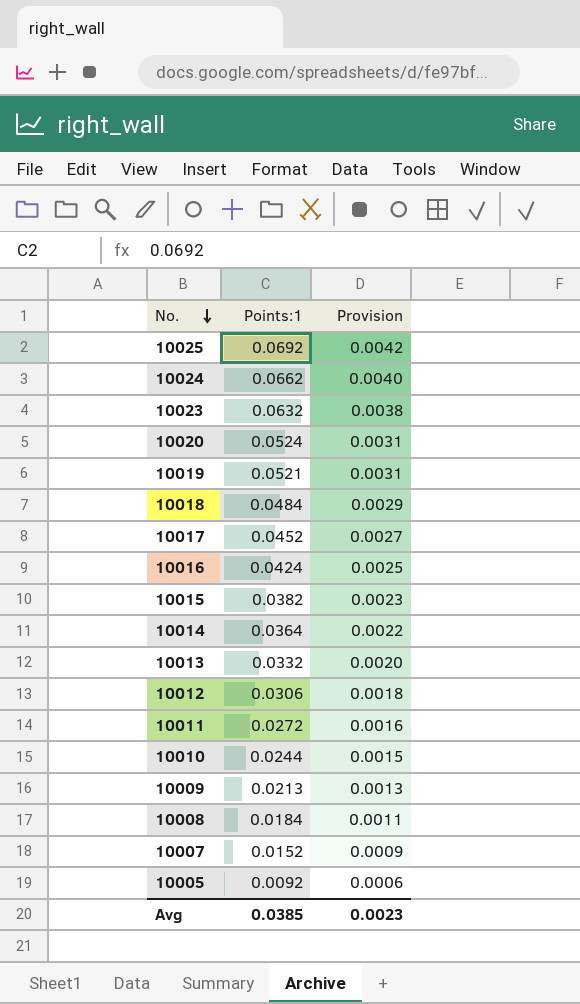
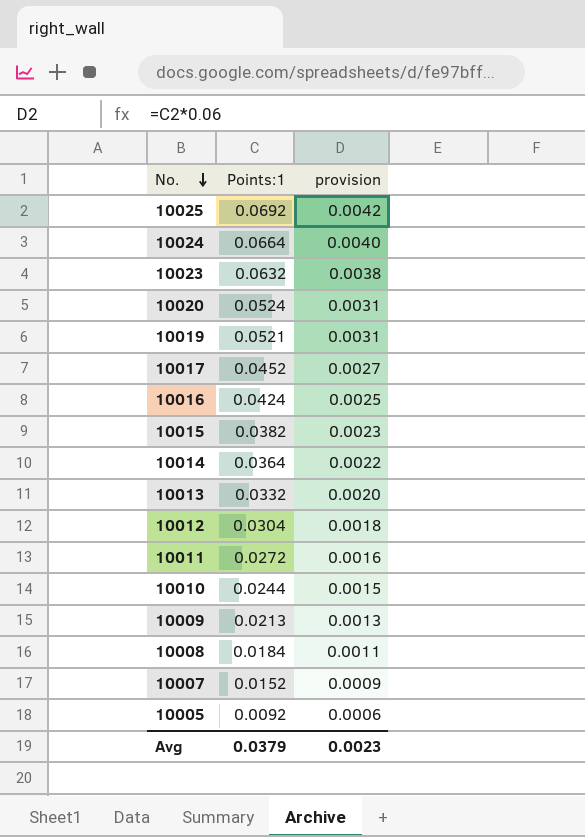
column name: Provision -> provision
row 10018: 0.0484 | 0.0029 -> none
10024 | Points:1: 0.0662 -> 0.0664
10012 | Points:1: 0.0306 -> 0.0304
Avg | Points:1: 0.0385 -> 0.0379

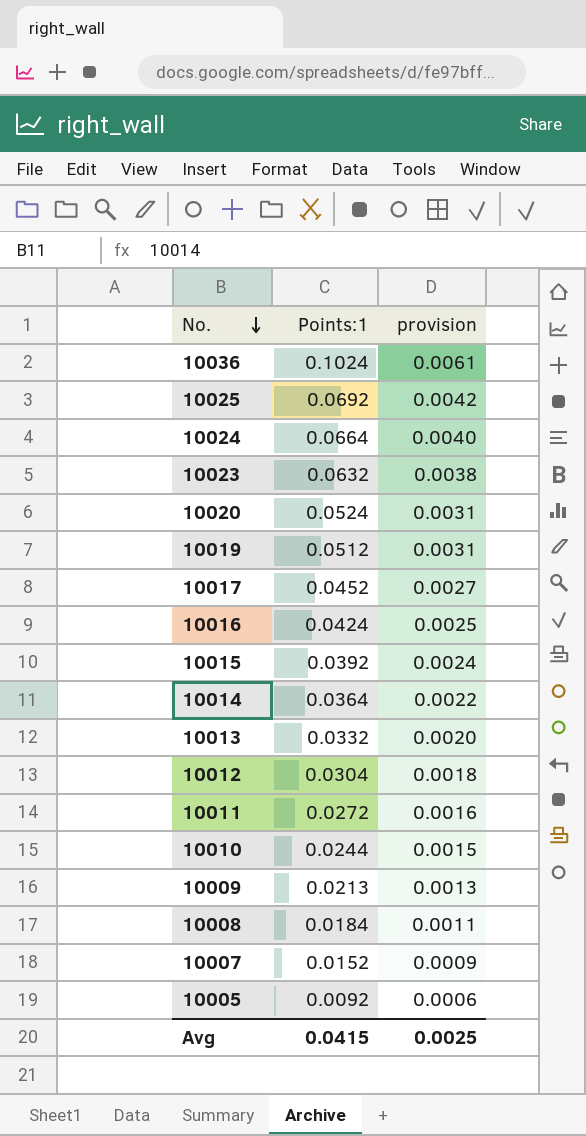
row 10036: none -> 0.1024 | 0.0061
10019 | Points:1: 0.0521 -> 0.0512
10015 | Points:1: 0.0382 -> 0.0392
10015 | provision: 0.0023 -> 0.0024
Avg | Points:1: 0.0379 -> 0.0415
Avg | provision: 0.0023 -> 0.0025

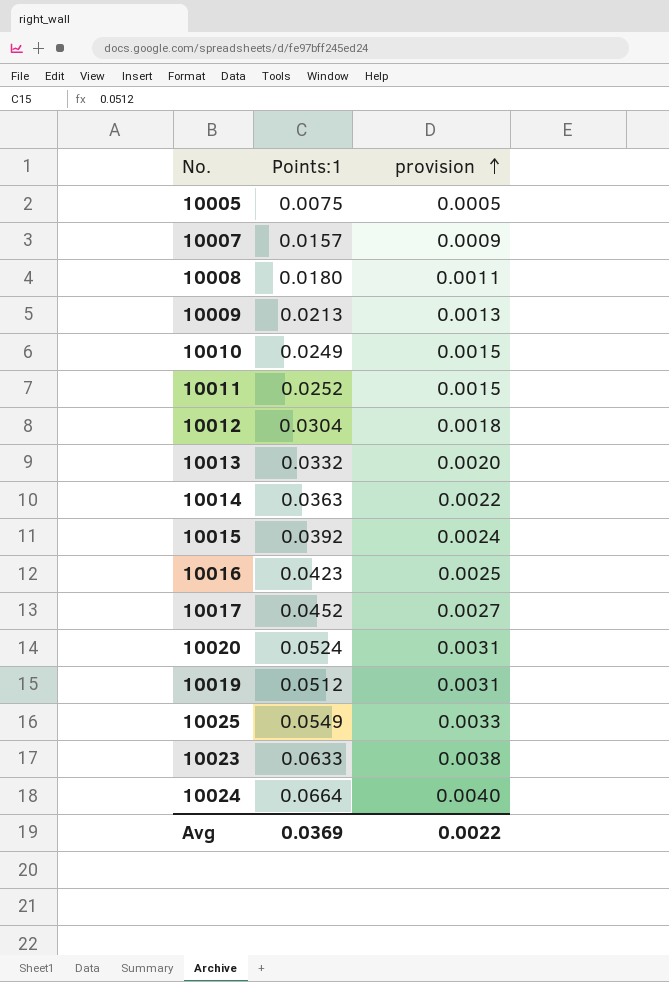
row order: No. descending -> provision ascending
row 10036: 0.1024 | 0.0061 -> none
10005 | Points:1: 0.0092 -> 0.0075
10005 | provision: 0.0006 -> 0.0005
10007 | Points:1: 0.0152 -> 0.0157
10008 | Points:1: 0.0184 -> 0.0180
10010 | Points:1: 0.0244 -> 0.0249
10011 | Points:1: 0.0272 -> 0.0252
10011 | provision: 0.0016 -> 0.0015
10014 | Points:1: 0.0364 -> 0.0363
10016 | Points:1: 0.0424 -> 0.0423
10025 | Points:1: 0.0692 -> 0.0549
10025 | provision: 0.0042 -> 0.0033
10023 | Points:1: 0.0632 -> 0.0633
Avg | Points:1: 0.0415 -> 0.0369
Avg | provision: 0.0025 -> 0.0022

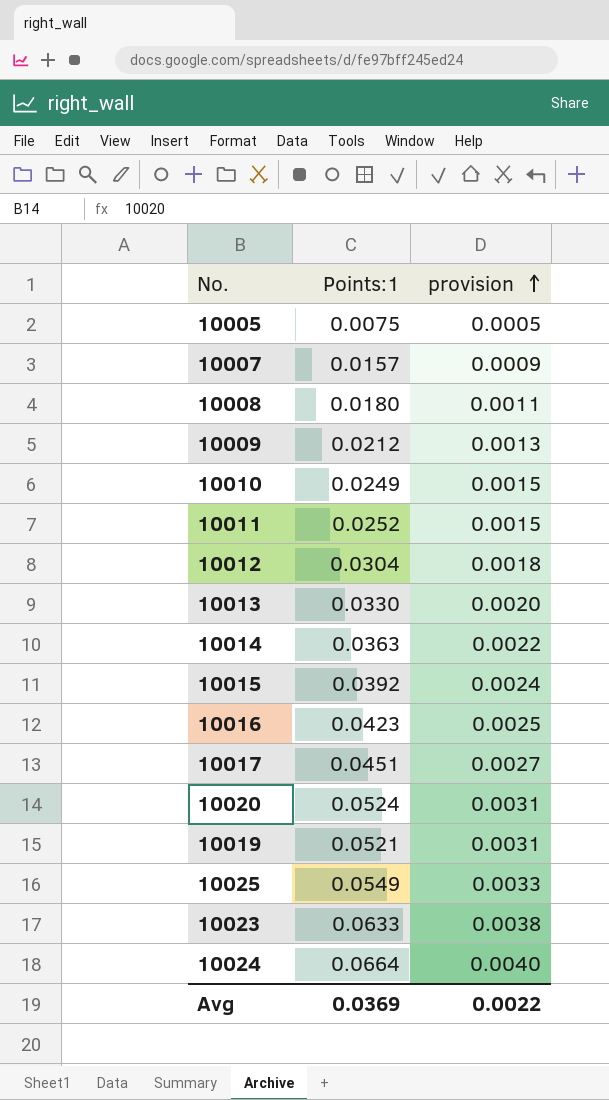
10009 | Points:1: 0.0213 -> 0.0212
10013 | Points:1: 0.0332 -> 0.0330
10017 | Points:1: 0.0452 -> 0.0451
10019 | Points:1: 0.0512 -> 0.0521

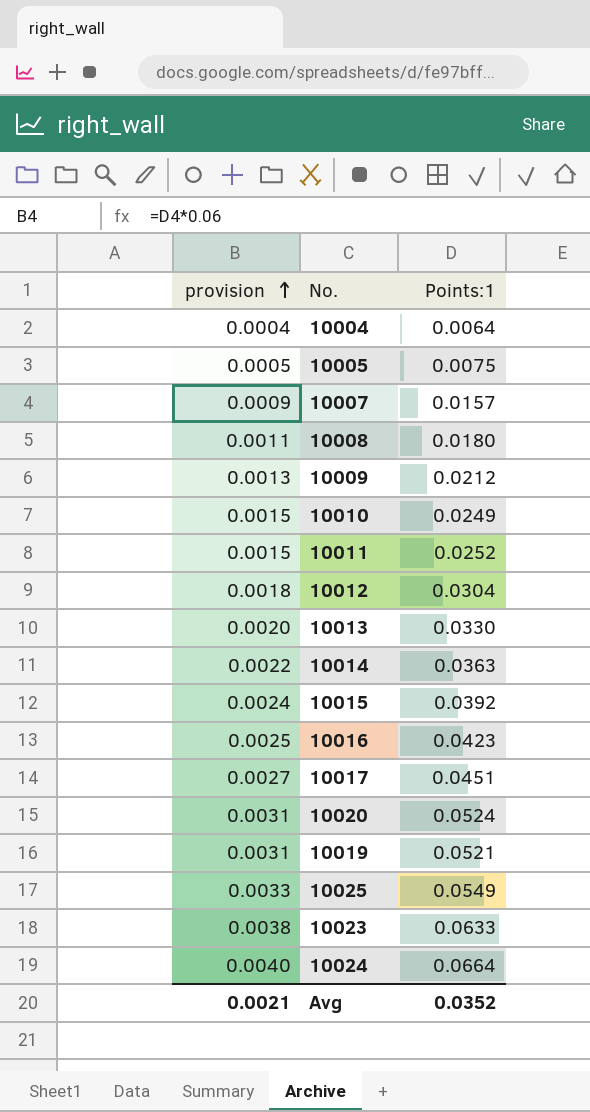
column provision | position: 3 -> 1
row 10004: none -> 0.0004 | 0.0064
Avg | provision: 0.0022 -> 0.0021
Avg | Points:1: 0.0369 -> 0.0352

